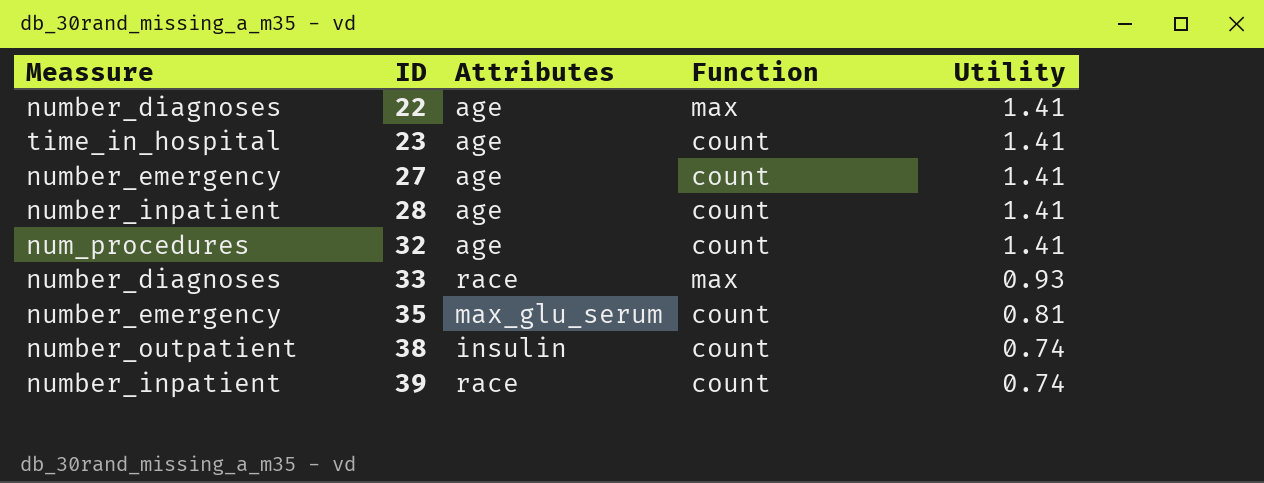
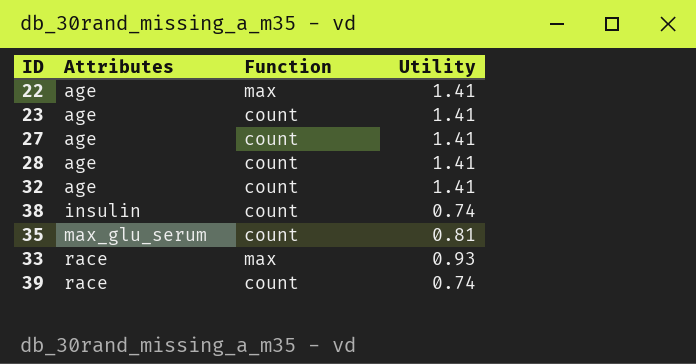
row order: ID ascending -> Attributes ascending
column Meassure | position: 1 -> none

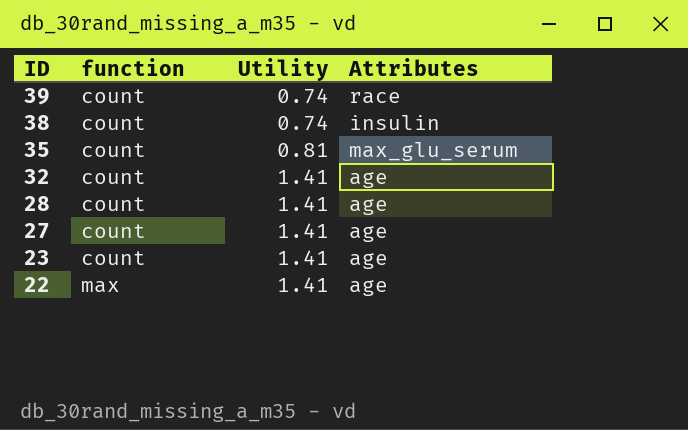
row order: Attributes ascending -> ID descending
column name: Function -> function
column Attributes | position: 2 -> 4
row 33: race | max | 0.93 -> none

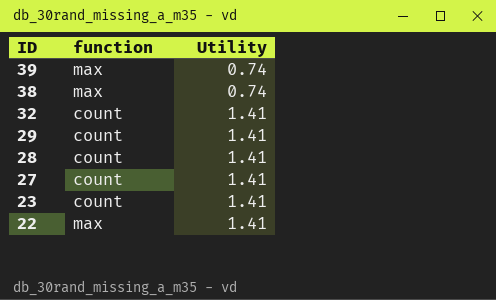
column Attributes | position: 4 -> none
row 35: count | 0.81 | max_glu_serum -> none
39 | function: count -> max
38 | function: count -> max
row 29: none -> count | 1.41

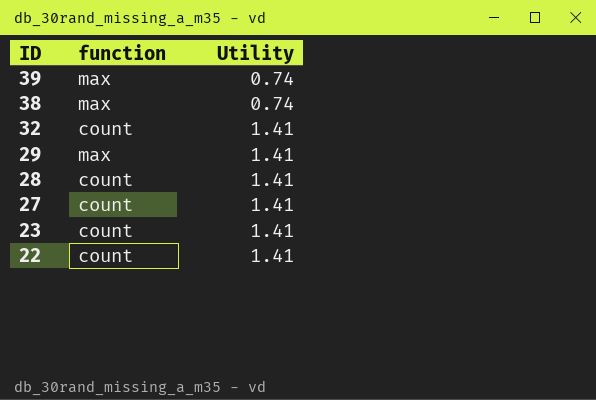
29 | function: count -> max
22 | function: max -> count

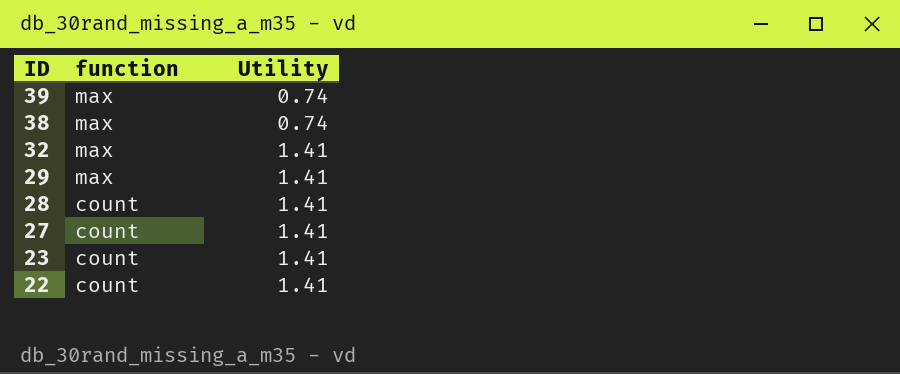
32 | function: count -> max

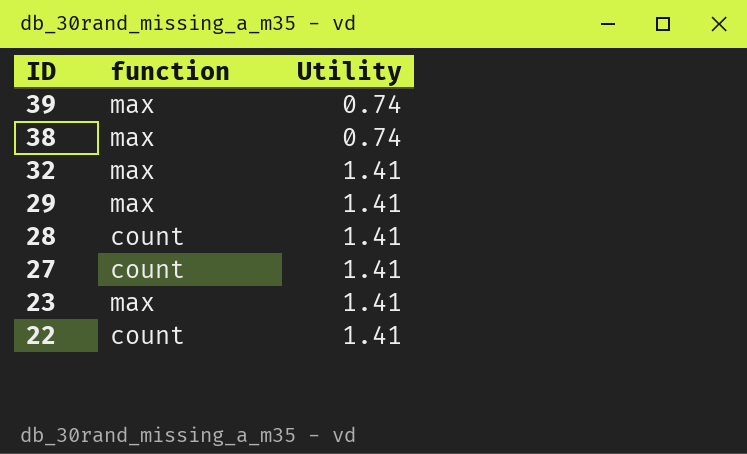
23 | function: count -> max

